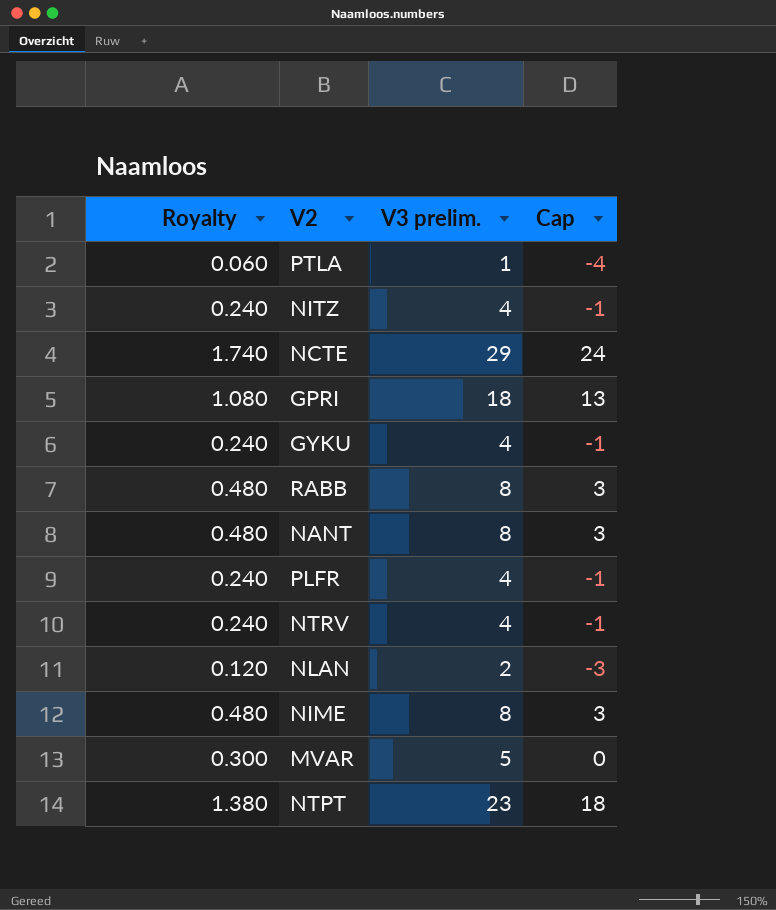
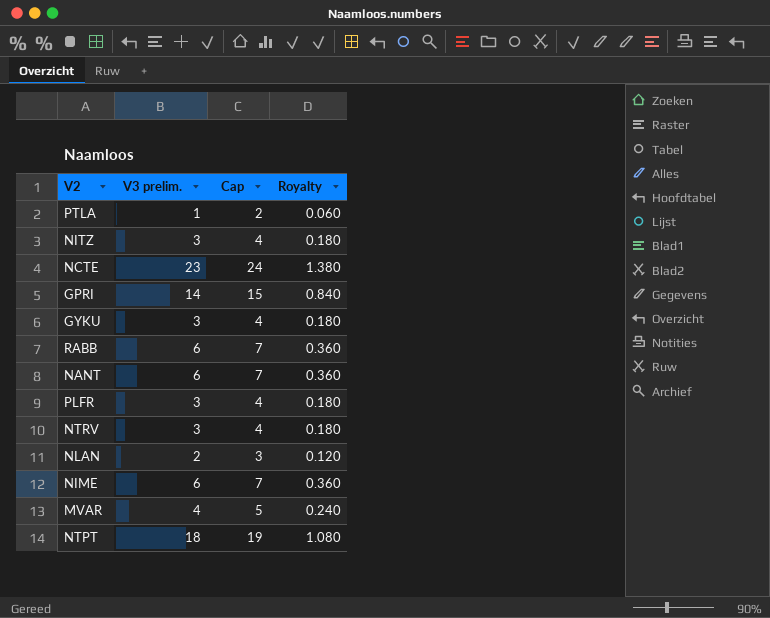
column Cap | formula: [V3 prelim.] - 5 -> [V3 prelim.] + 1
column Royalty | position: 1 -> 4
NITZ | V3 prelim.: 4 -> 3
NITZ | Royalty: 0.240 -> 0.180
NCTE | V3 prelim.: 29 -> 23
NCTE | Royalty: 1.740 -> 1.380
GPRI | V3 prelim.: 18 -> 14
GPRI | Royalty: 1.080 -> 0.840
GYKU | V3 prelim.: 4 -> 3
GYKU | Royalty: 0.240 -> 0.180
RABB | V3 prelim.: 8 -> 6
RABB | Royalty: 0.480 -> 0.360
NANT | V3 prelim.: 8 -> 6
NANT | Royalty: 0.480 -> 0.360
PLFR | V3 prelim.: 4 -> 3
PLFR | Royalty: 0.240 -> 0.180
NTRV | V3 prelim.: 4 -> 3
NTRV | Royalty: 0.240 -> 0.180
NIME | V3 prelim.: 8 -> 6
NIME | Royalty: 0.480 -> 0.360
MVAR | V3 prelim.: 5 -> 4
MVAR | Royalty: 0.300 -> 0.240
NTPT | V3 prelim.: 23 -> 18
NTPT | Royalty: 1.380 -> 1.080

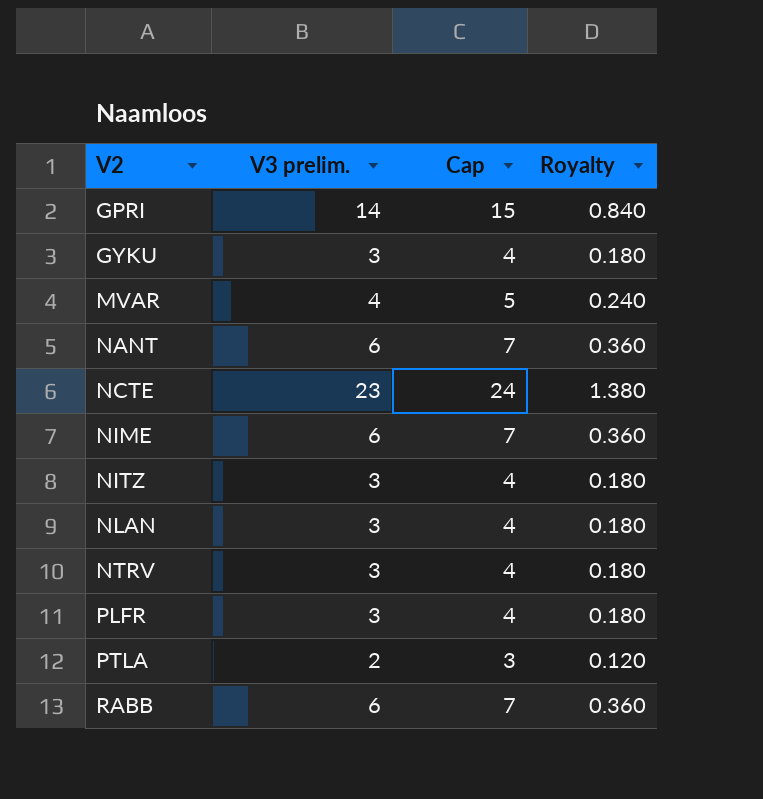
row order: none -> V2 ascending
row NTPT: 18 | 19 | 1.080 -> none
NLAN | V3 prelim.: 2 -> 3
NLAN | Cap: 3 -> 4
NLAN | Royalty: 0.120 -> 0.180
PTLA | V3 prelim.: 1 -> 2
PTLA | Cap: 2 -> 3
PTLA | Royalty: 0.060 -> 0.120

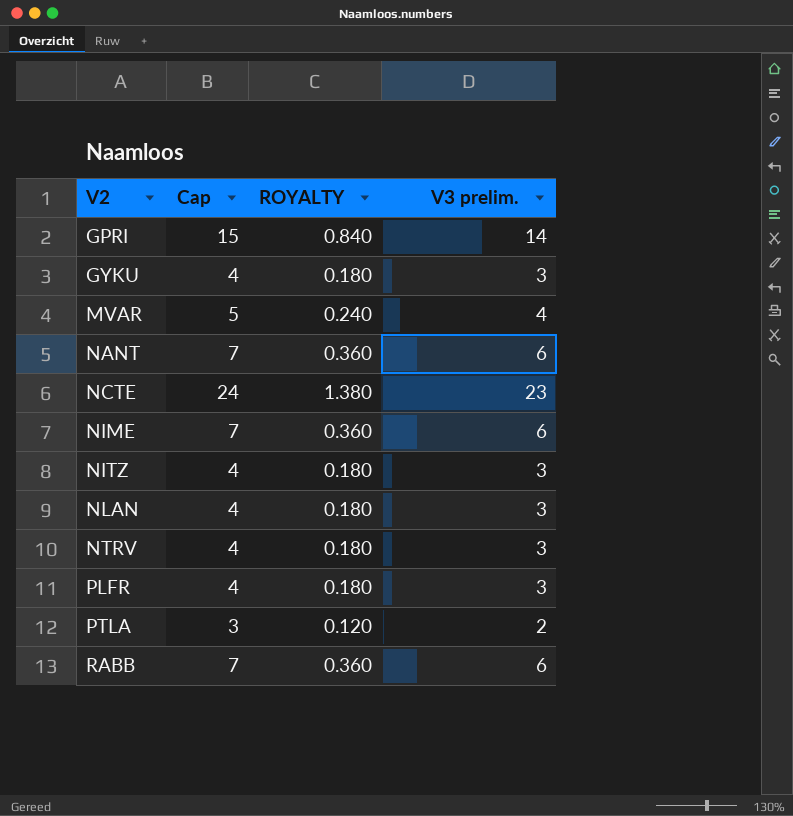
column name: Royalty -> ROYALTY
column V3 prelim. | position: 2 -> 4

